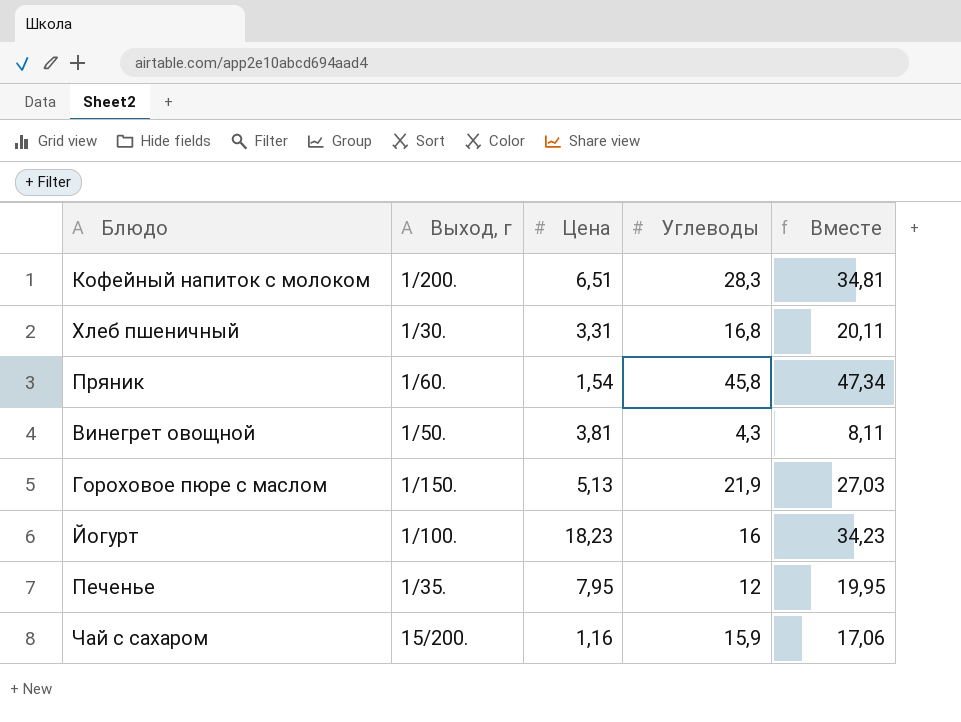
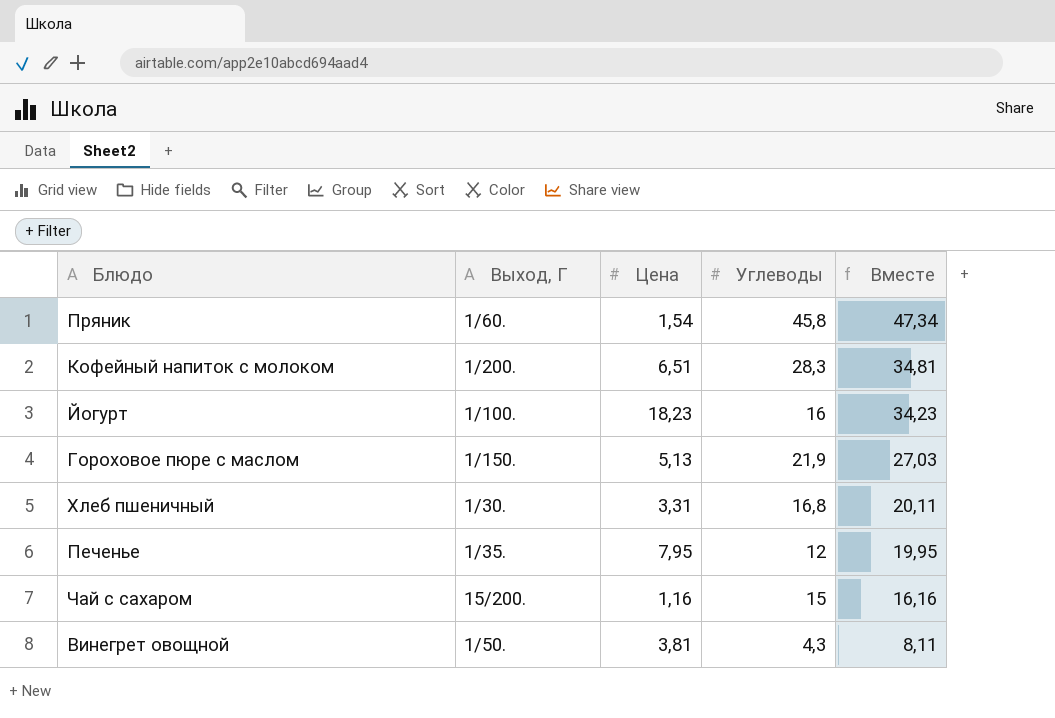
row order: none -> Вместе descending
column name: Выход, г -> Выход, Г
Чай с сахаром | Углеводы: 15,9 -> 15
Чай с сахаром | Вместе: 17,06 -> 16,16

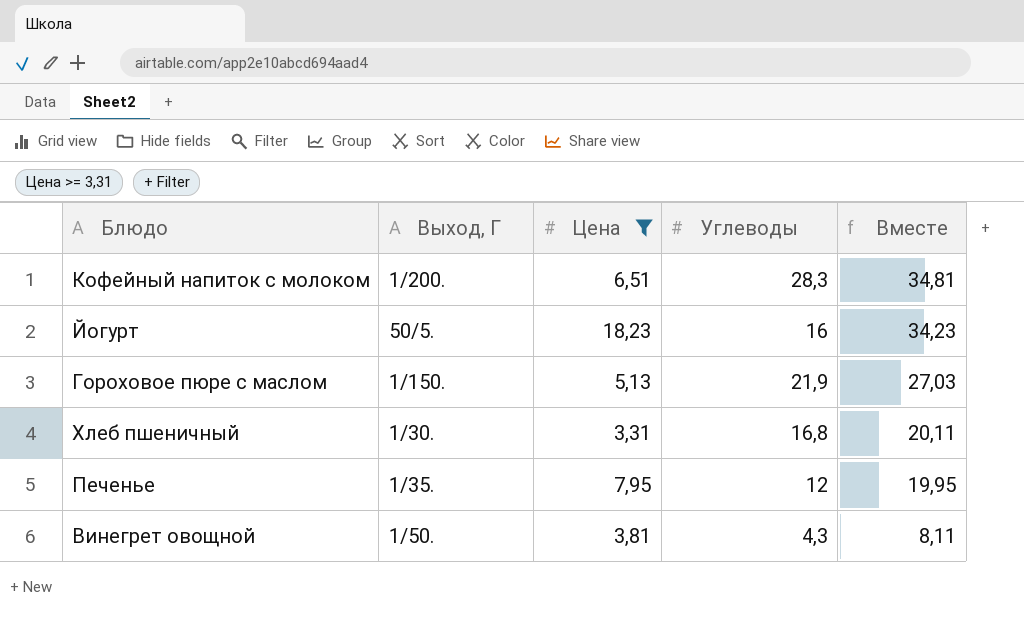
filter: none -> Цена >= 3,31
Йогурт | Выход, Г: 1/100. -> 50/5.

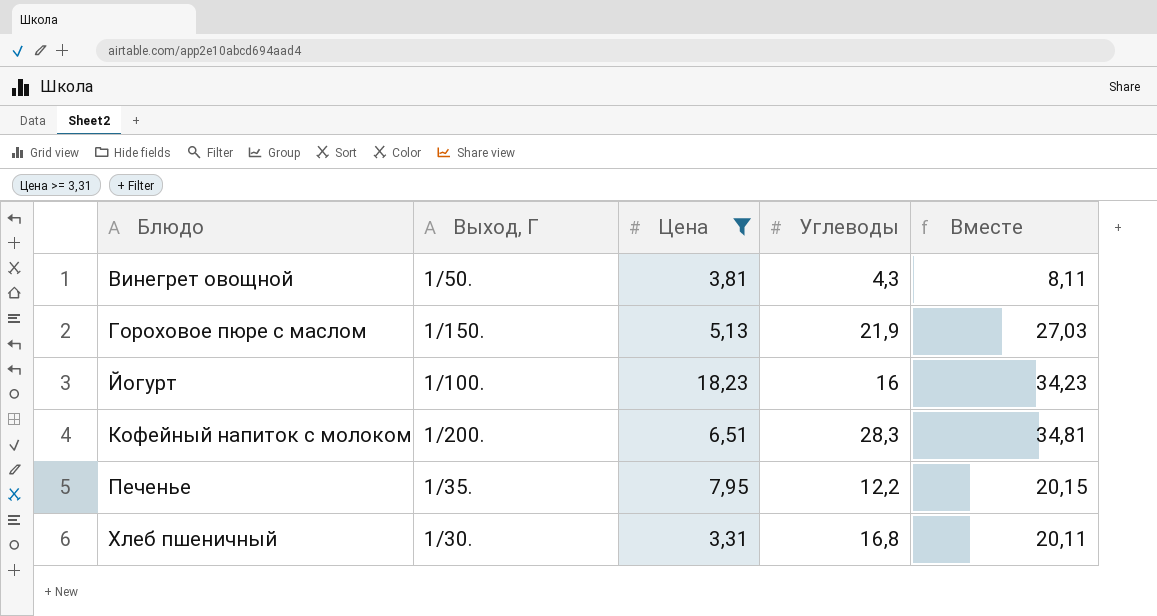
row order: Вместе descending -> Блюдо ascending
Йогурт | Выход, Г: 50/5. -> 1/100.
Печенье | Углеводы: 12 -> 12,2
Печенье | Вместе: 19,95 -> 20,15

